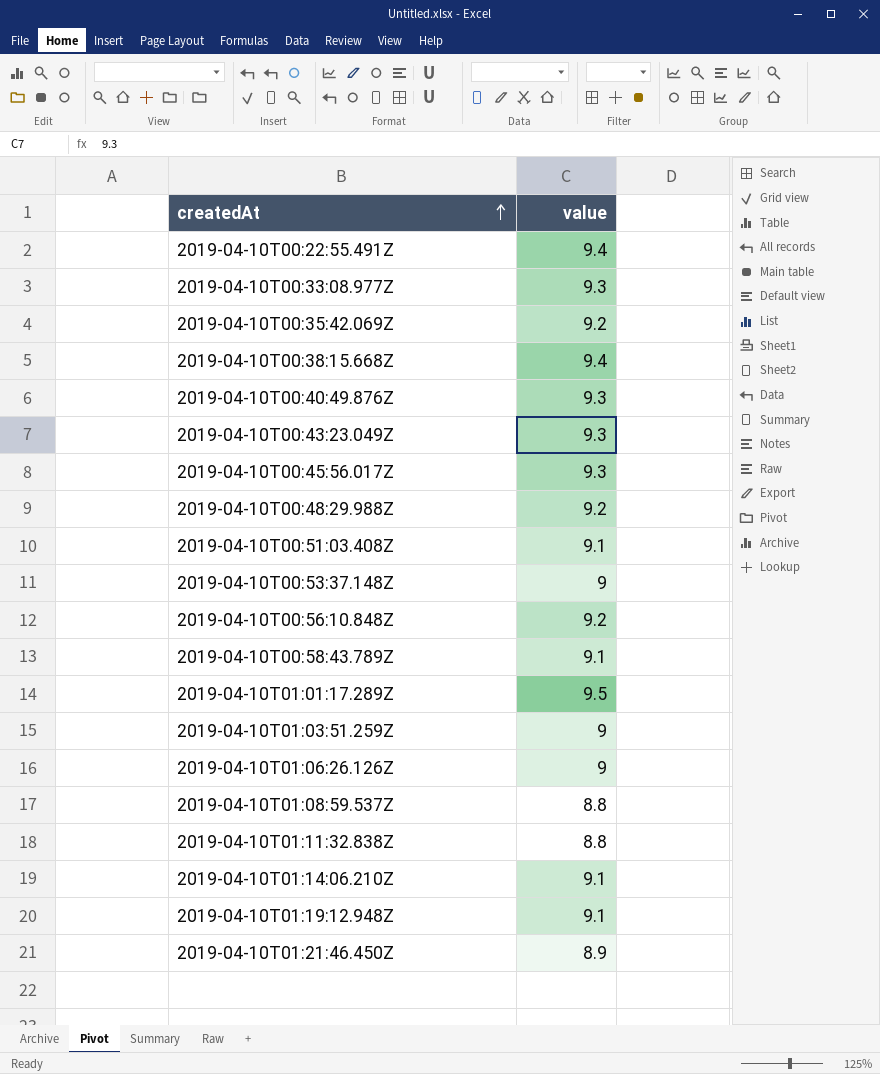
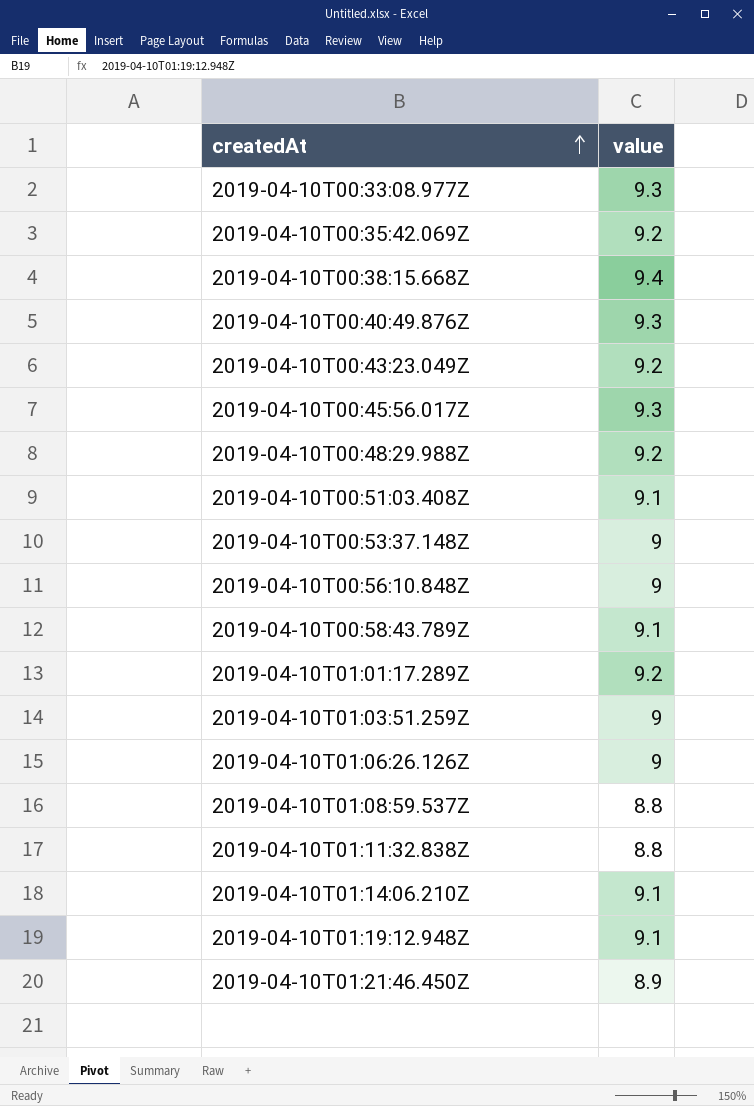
row 2019-04-10T00:22:55.491Z: 9.4 -> none
2019-04-10T00:43:23.049Z | value: 9.3 -> 9.2
2019-04-10T00:56:10.848Z | value: 9.2 -> 9
2019-04-10T01:01:17.289Z | value: 9.5 -> 9.2

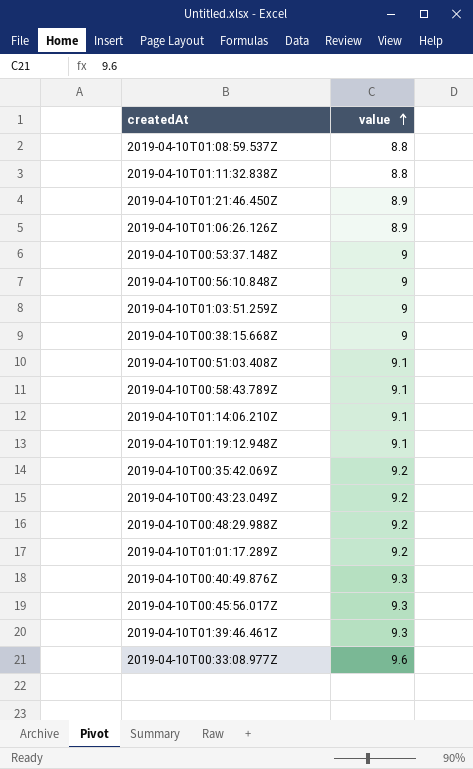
row order: createdAt ascending -> value ascending
2019-04-10T01:06:26.126Z | value: 9 -> 8.9
2019-04-10T00:38:15.668Z | value: 9.4 -> 9
row 2019-04-10T01:39:46.461Z: none -> 9.3
2019-04-10T00:33:08.977Z | value: 9.3 -> 9.6

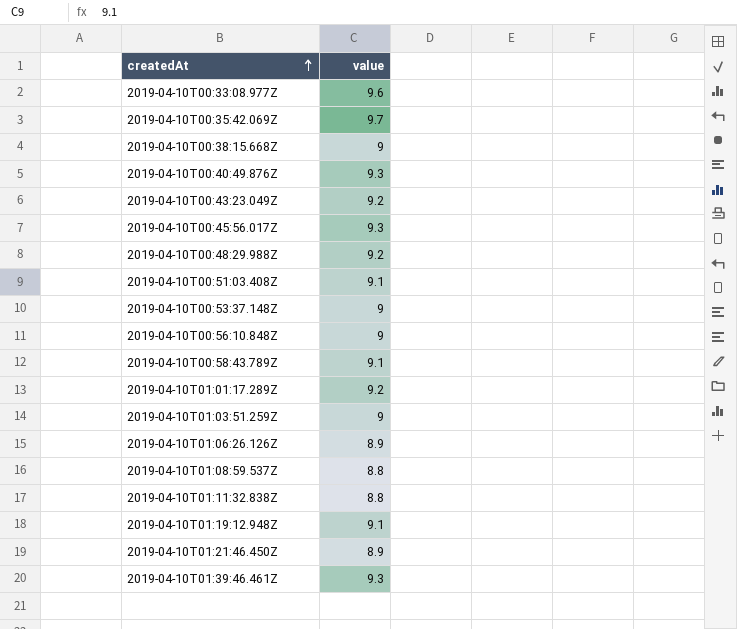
row order: value ascending -> createdAt ascending
row 2019-04-10T01:14:06.210Z: 9.1 -> none
2019-04-10T00:35:42.069Z | value: 9.2 -> 9.7

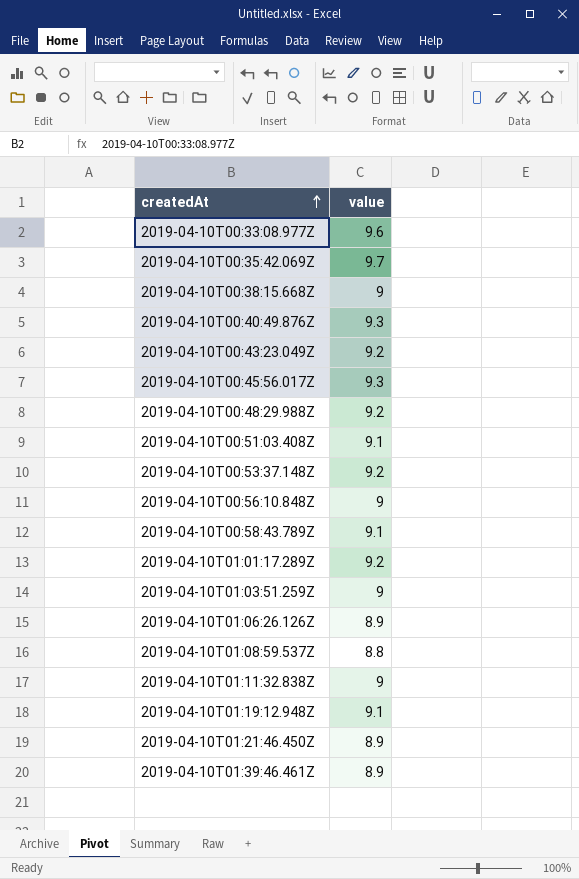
2019-04-10T00:53:37.148Z | value: 9 -> 9.2
2019-04-10T01:11:32.838Z | value: 8.8 -> 9
2019-04-10T01:39:46.461Z | value: 9.3 -> 8.9

